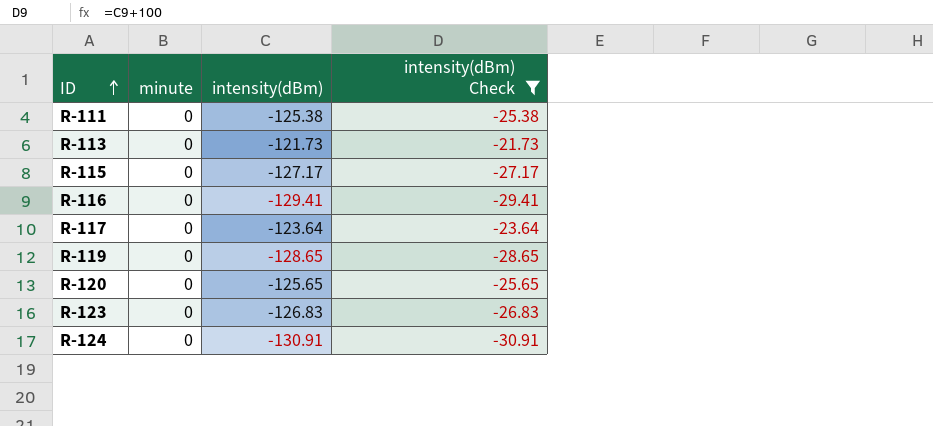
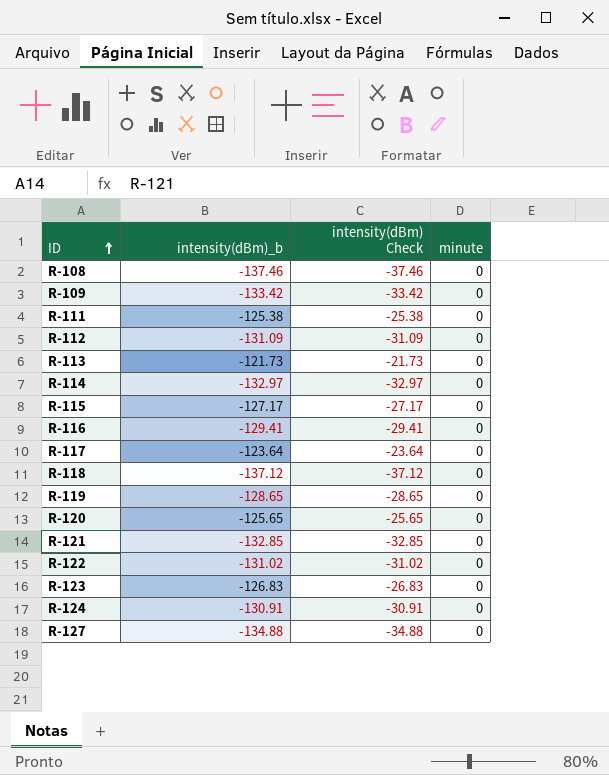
filter: intensity(dBm) Check >= -30.91 -> none
column name: intensity(dBm) -> intensity(dBm)_b
column minute | position: 2 -> 4

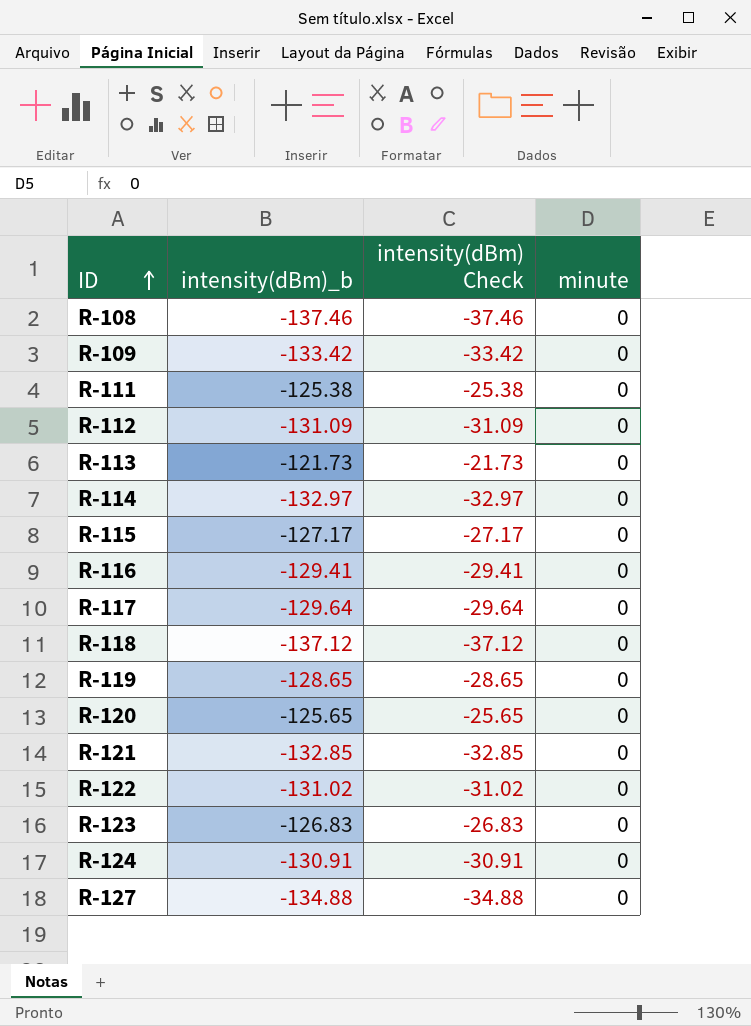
R-117 | intensity(dBm)_b: -123.64 -> -129.64
R-117 | intensity(dBm) Check: -23.64 -> -29.64

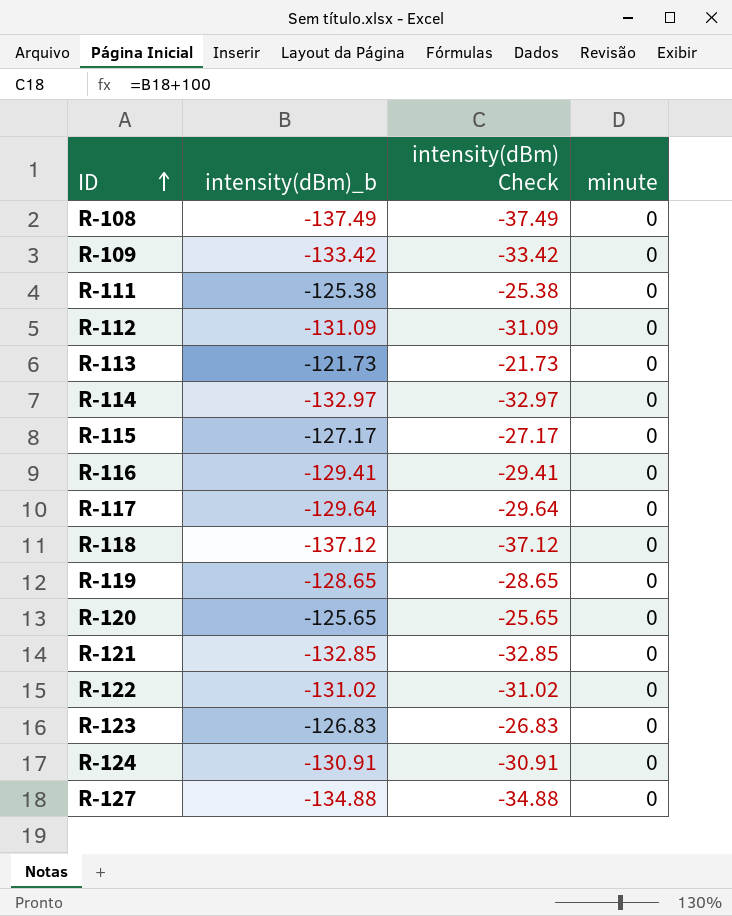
R-108 | intensity(dBm)_b: -137.46 -> -137.49
R-108 | intensity(dBm) Check: -37.46 -> -37.49

